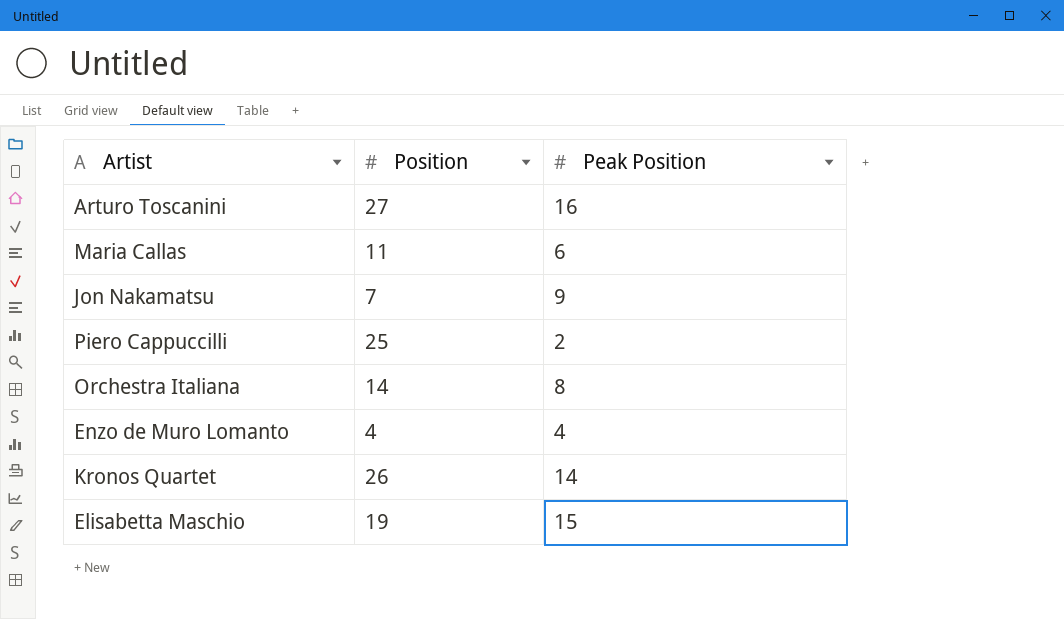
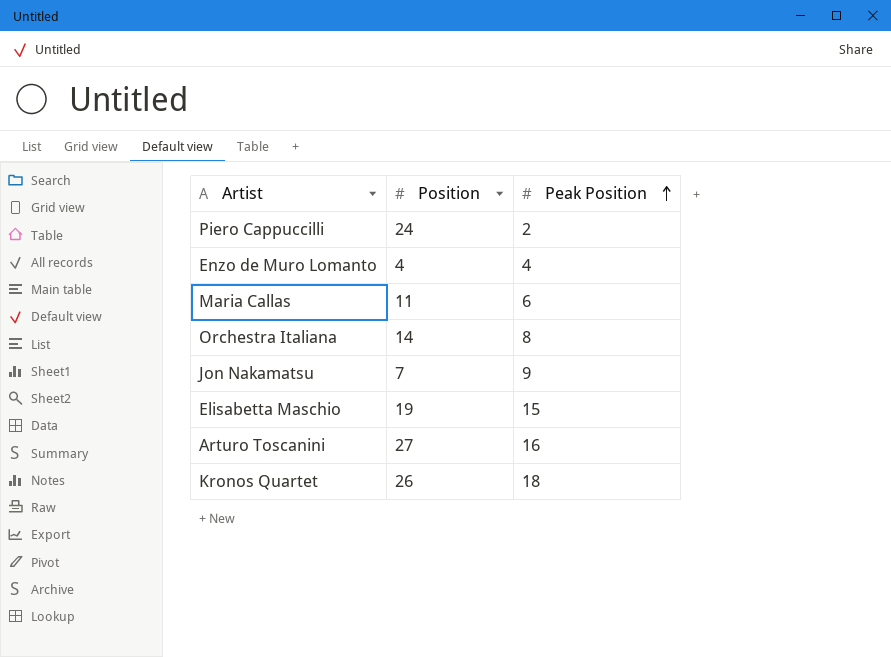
row order: none -> Peak Position ascending
Piero Cappuccilli | Position: 25 -> 24
Kronos Quartet | Peak Position: 14 -> 18

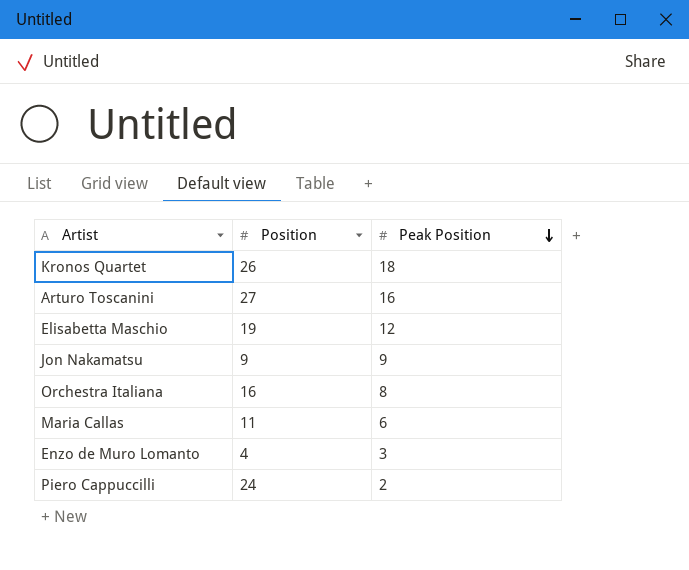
row order: Peak Position ascending -> Peak Position descending
Elisabetta Maschio | Peak Position: 15 -> 12
Jon Nakamatsu | Position: 7 -> 9
Orchestra Italiana | Position: 14 -> 16
Enzo de Muro Lomanto | Peak Position: 4 -> 3

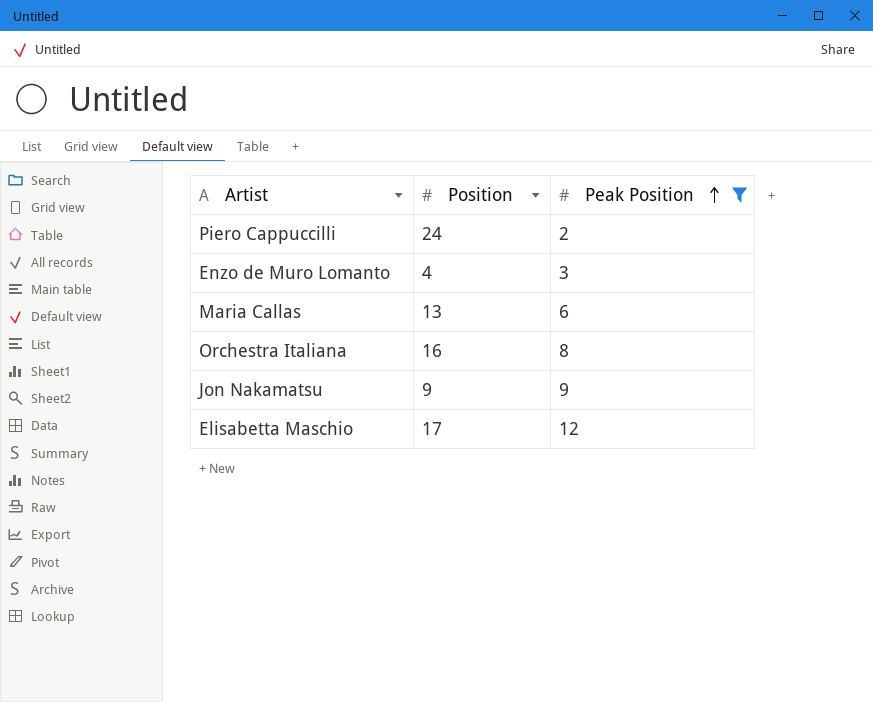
filter: none -> Peak Position <= 12
row order: Peak Position descending -> Peak Position ascending
Maria Callas | Position: 11 -> 13
Elisabetta Maschio | Position: 19 -> 17

